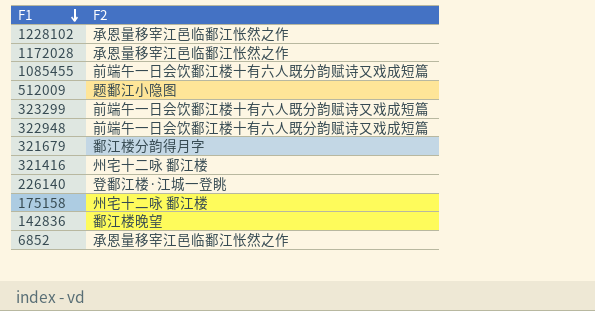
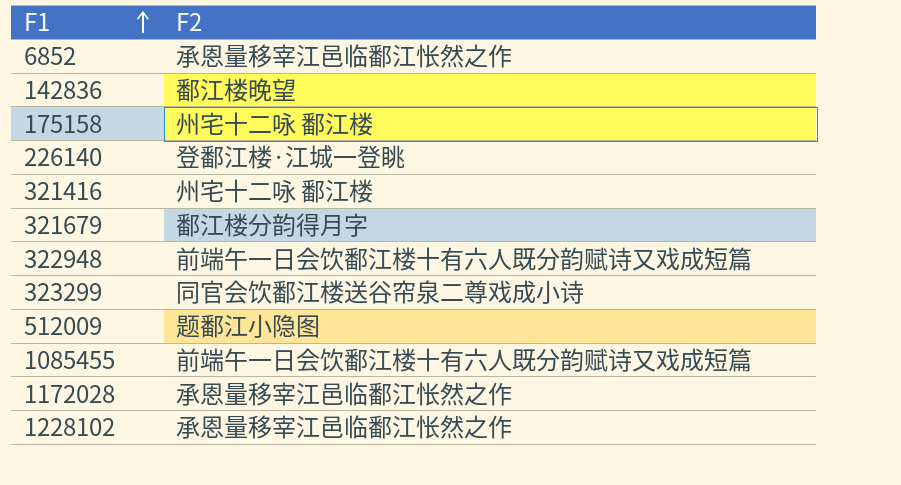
row order: F1 descending -> F1 ascending
323299 | F2: 前端午一日会饮鄱江楼十有六人既分韵赋诗又戏成短篇 -> 同官会饮鄱江楼送谷帘泉二尊戏成小诗

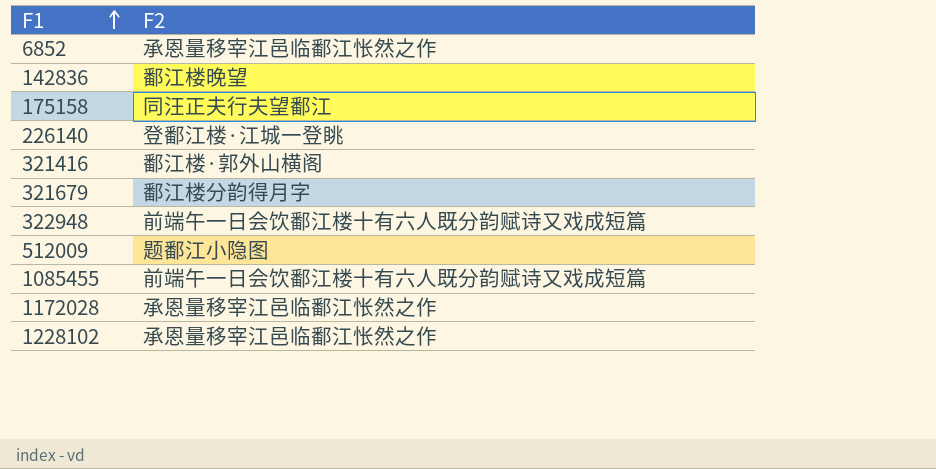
row 323299: 同官会饮鄱江楼送谷帘泉二尊戏成小诗 -> none
175158 | F2: 州宅十二咏 鄱江楼 -> 同汪正夫行夫望鄱江
321416 | F2: 州宅十二咏 鄱江楼 -> 鄱江楼·郭外山横阁

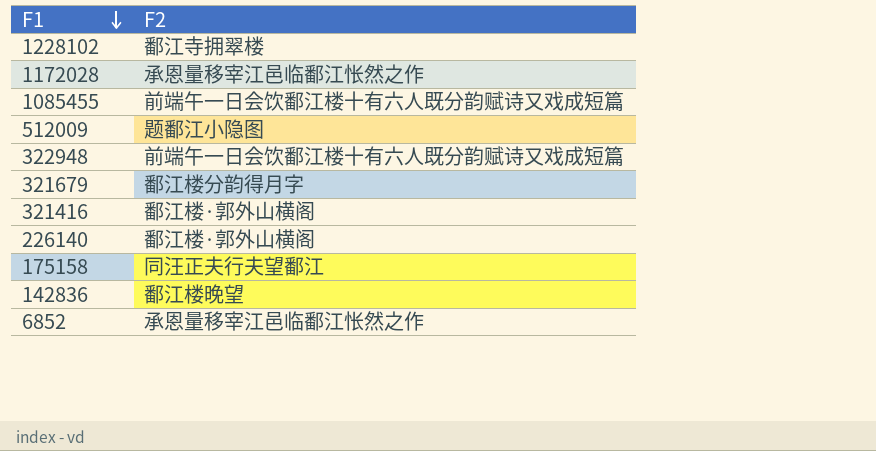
row order: F1 ascending -> F1 descending
1228102 | F2: 承恩量移宰江邑临鄱江怅然之作 -> 鄱江寺拥翠楼
226140 | F2: 登鄱江楼·江城一登眺 -> 鄱江楼·郭外山横阁

